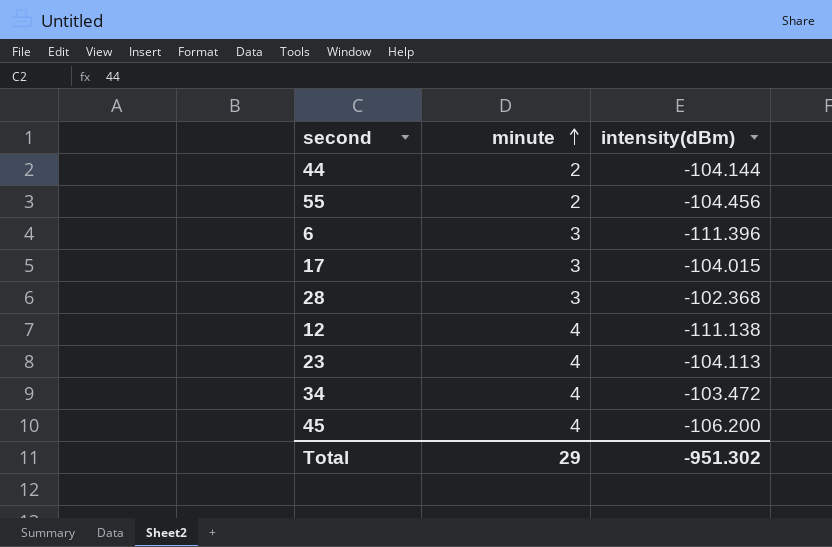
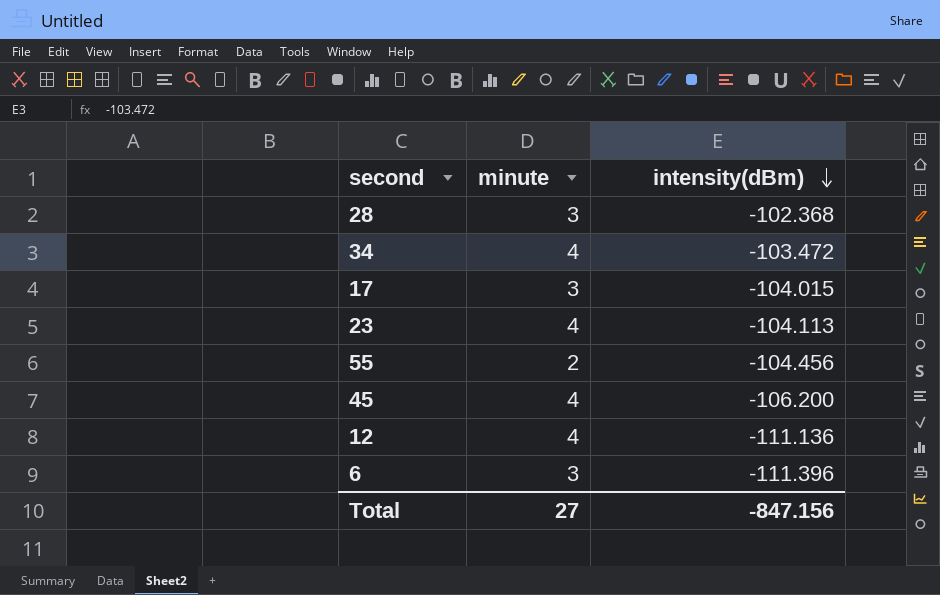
row order: minute ascending -> intensity(dBm) descending
row 44: 2 | -104.144 -> none
12 | intensity(dBm): -111.138 -> -111.136
Total | minute: 29 -> 27
Total | intensity(dBm): -951.302 -> -847.156

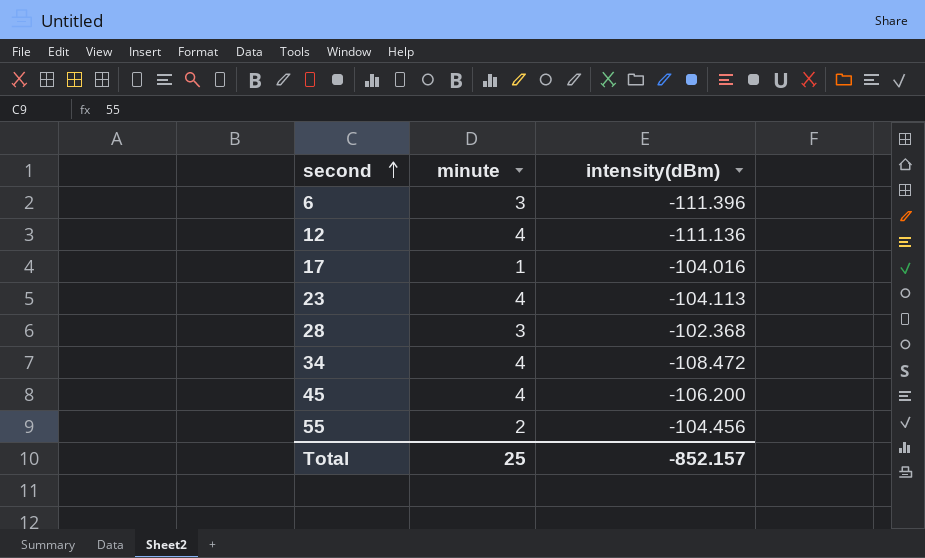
row order: intensity(dBm) descending -> second ascending
17 | minute: 3 -> 1
17 | intensity(dBm): -104.015 -> -104.016
34 | intensity(dBm): -103.472 -> -108.472
Total | minute: 27 -> 25
Total | intensity(dBm): -847.156 -> -852.157

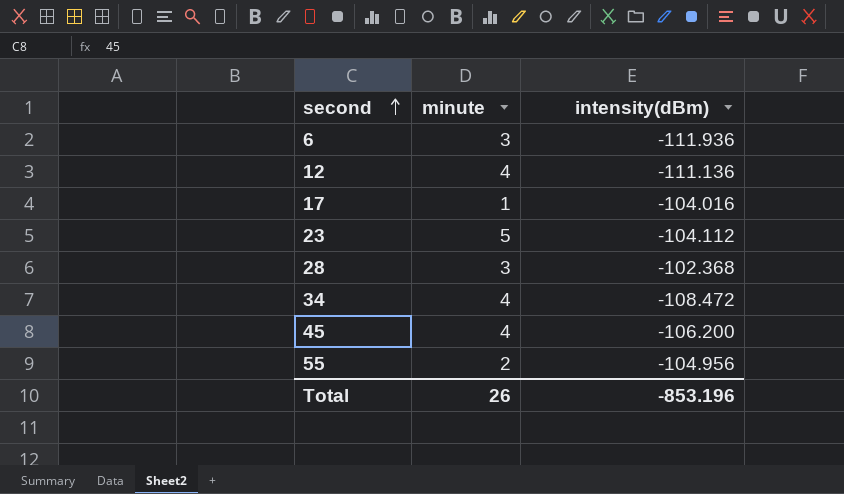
6 | intensity(dBm): -111.396 -> -111.936
23 | minute: 4 -> 5
23 | intensity(dBm): -104.113 -> -104.112
55 | intensity(dBm): -104.456 -> -104.956
Total | minute: 25 -> 26
Total | intensity(dBm): -852.157 -> -853.196

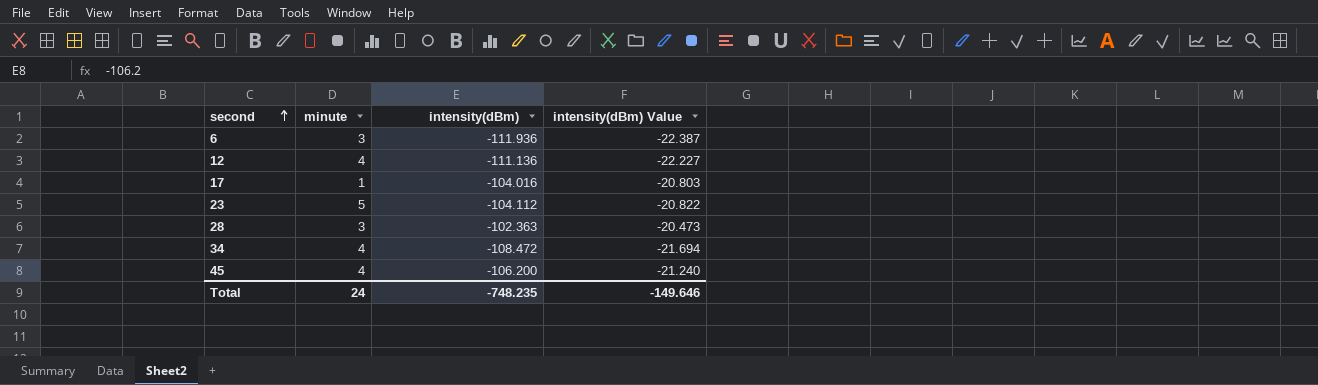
column intensity(dBm) Value | formula: none -> [intensity(dBm)] * 0.2
row 55: 2 | -104.956 -> none
28 | intensity(dBm): -102.368 -> -102.363
Total | minute: 26 -> 24
Total | intensity(dBm): -853.196 -> -748.235

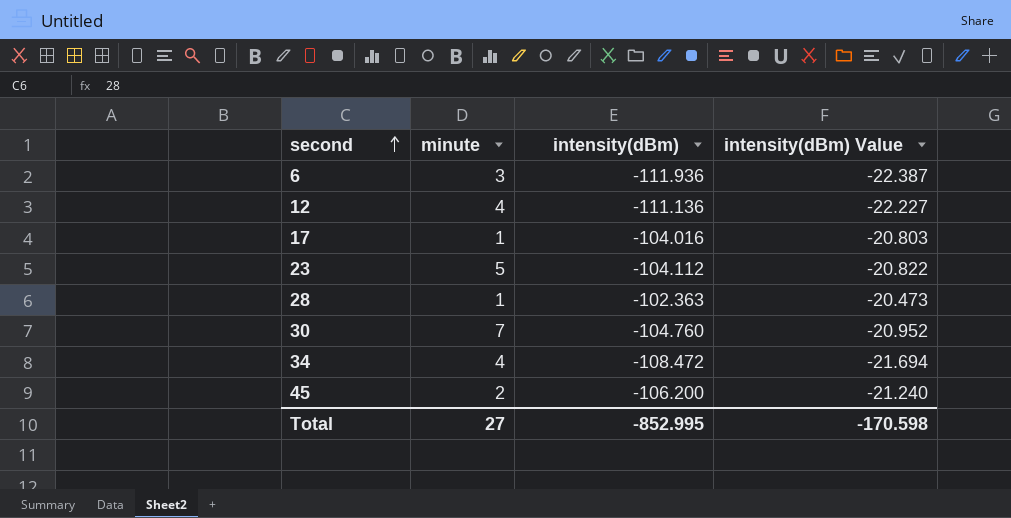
28 | minute: 3 -> 1
row 30: none -> 7 | -104.760 | -20.952
45 | minute: 4 -> 2
Total | minute: 24 -> 27
Total | intensity(dBm): -748.235 -> -852.995
Total | intensity(dBm) Value: -149.646 -> -170.598

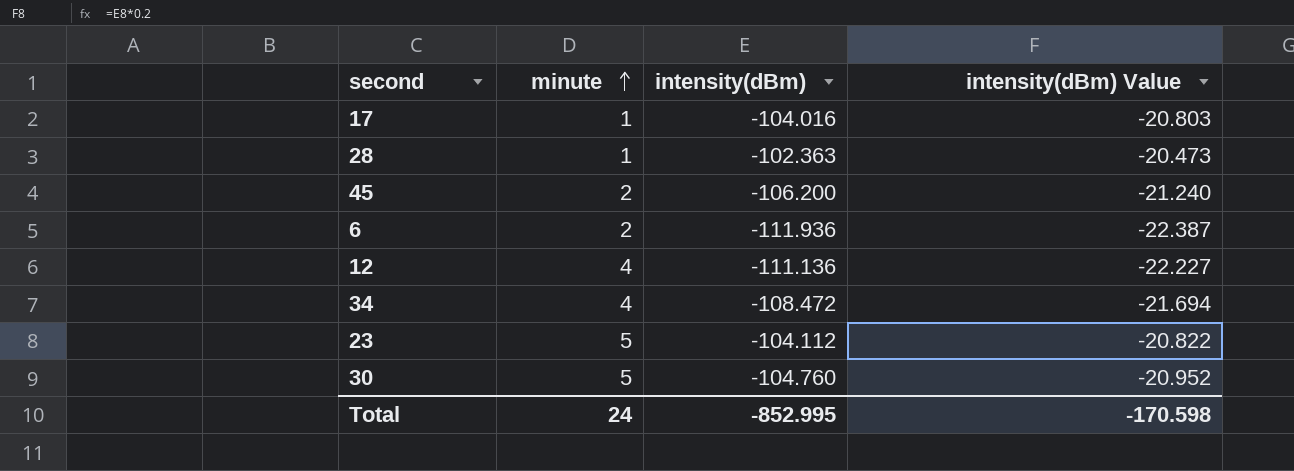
row order: second ascending -> minute ascending
6 | minute: 3 -> 2
30 | minute: 7 -> 5
Total | minute: 27 -> 24

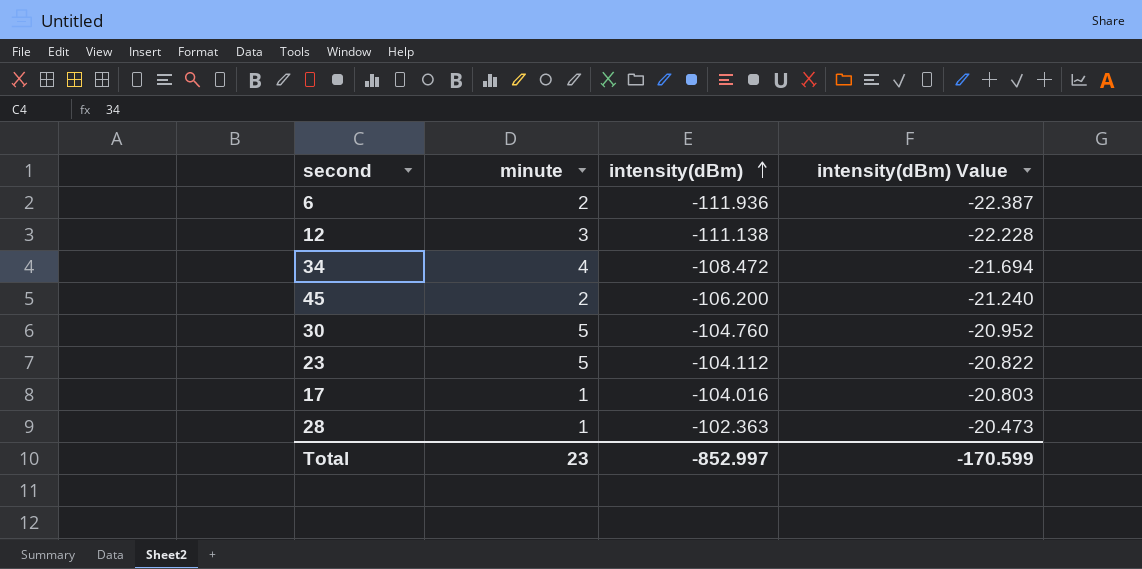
row order: minute ascending -> intensity(dBm) ascending
12 | minute: 4 -> 3
12 | intensity(dBm): -111.136 -> -111.138
12 | intensity(dBm) Value: -22.227 -> -22.228
Total | minute: 24 -> 23
Total | intensity(dBm): -852.995 -> -852.997
Total | intensity(dBm) Value: -170.598 -> -170.599

